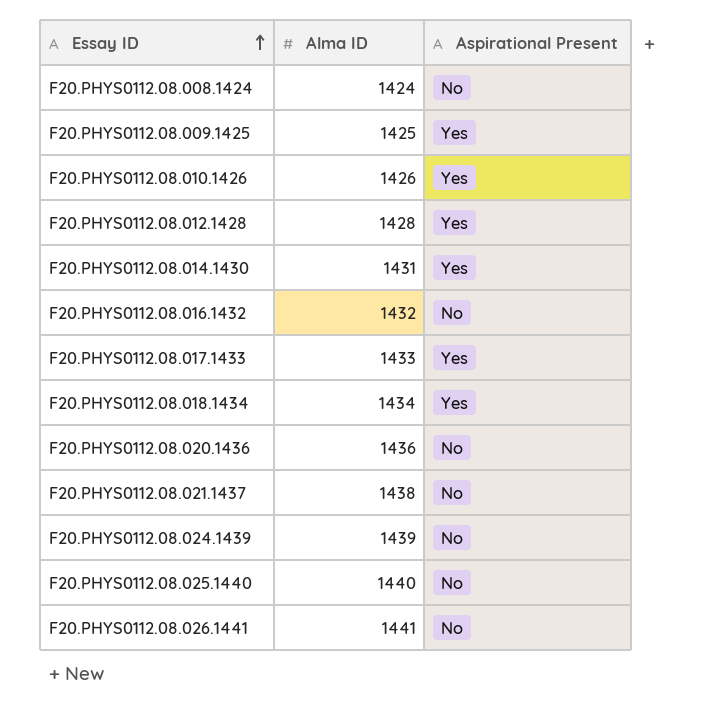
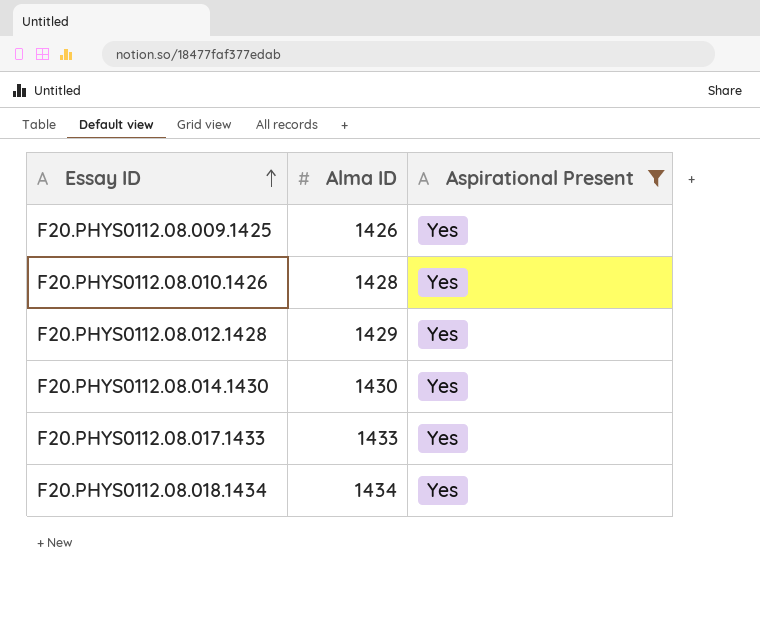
filter: none -> Aspirational Present = Yes
F20.PHYS0112.08.009.1425 | Alma ID: 1425 -> 1426
F20.PHYS0112.08.010.1426 | Alma ID: 1426 -> 1428
F20.PHYS0112.08.012.1428 | Alma ID: 1428 -> 1429
F20.PHYS0112.08.014.1430 | Alma ID: 1431 -> 1430

